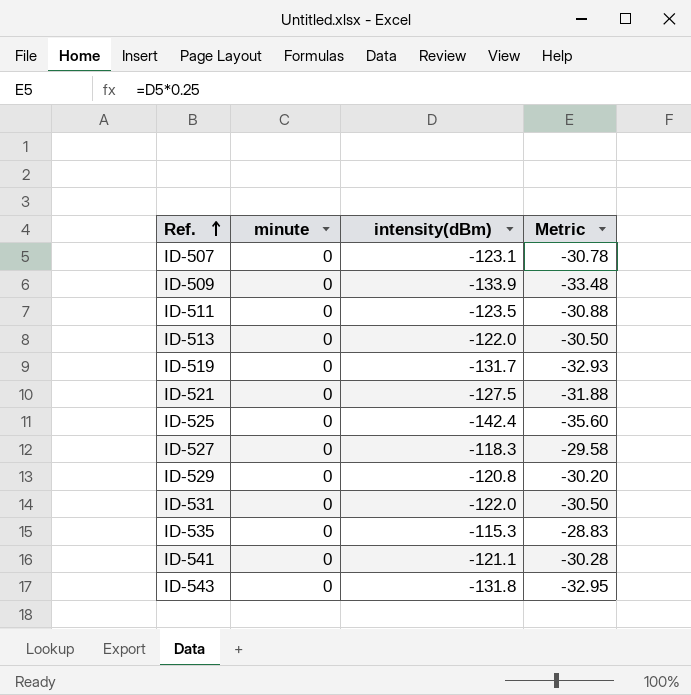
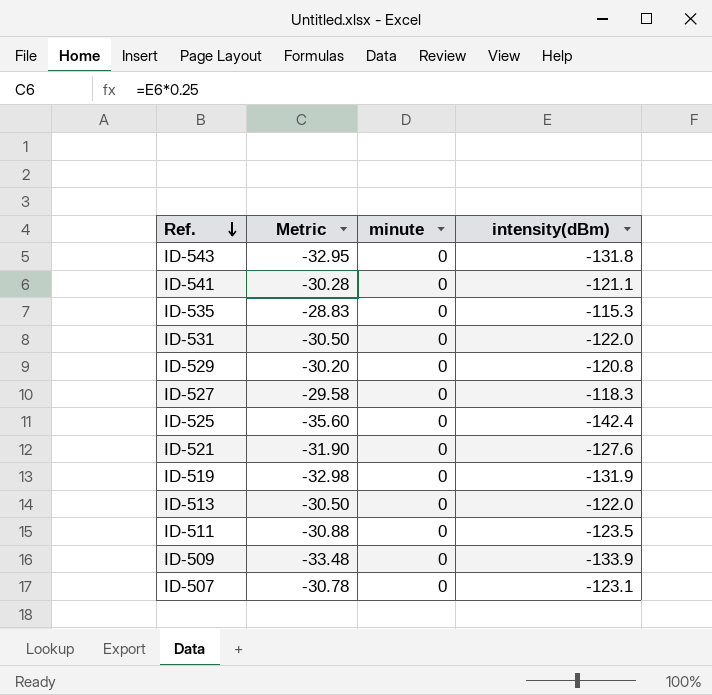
row order: Ref. ascending -> Ref. descending
column Metric | position: 4 -> 2
ID-521 | Metric: -31.88 -> -31.90
ID-521 | intensity(dBm): -127.5 -> -127.6
ID-519 | Metric: -32.93 -> -32.98
ID-519 | intensity(dBm): -131.7 -> -131.9

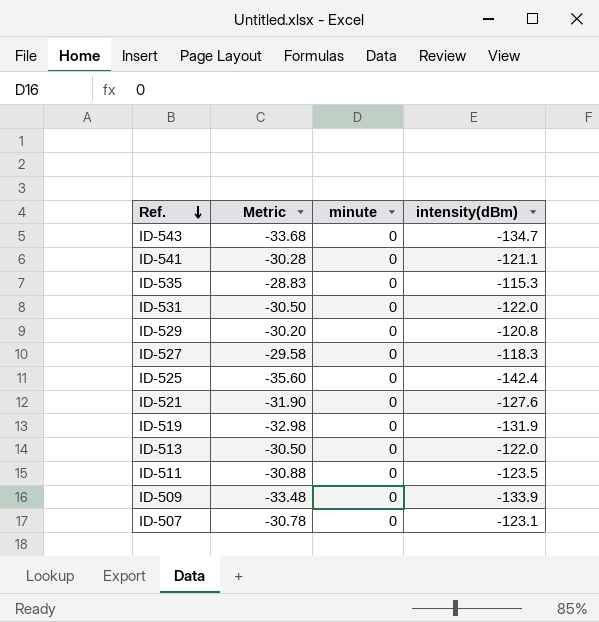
ID-543 | Metric: -32.95 -> -33.68
ID-543 | intensity(dBm): -131.8 -> -134.7

